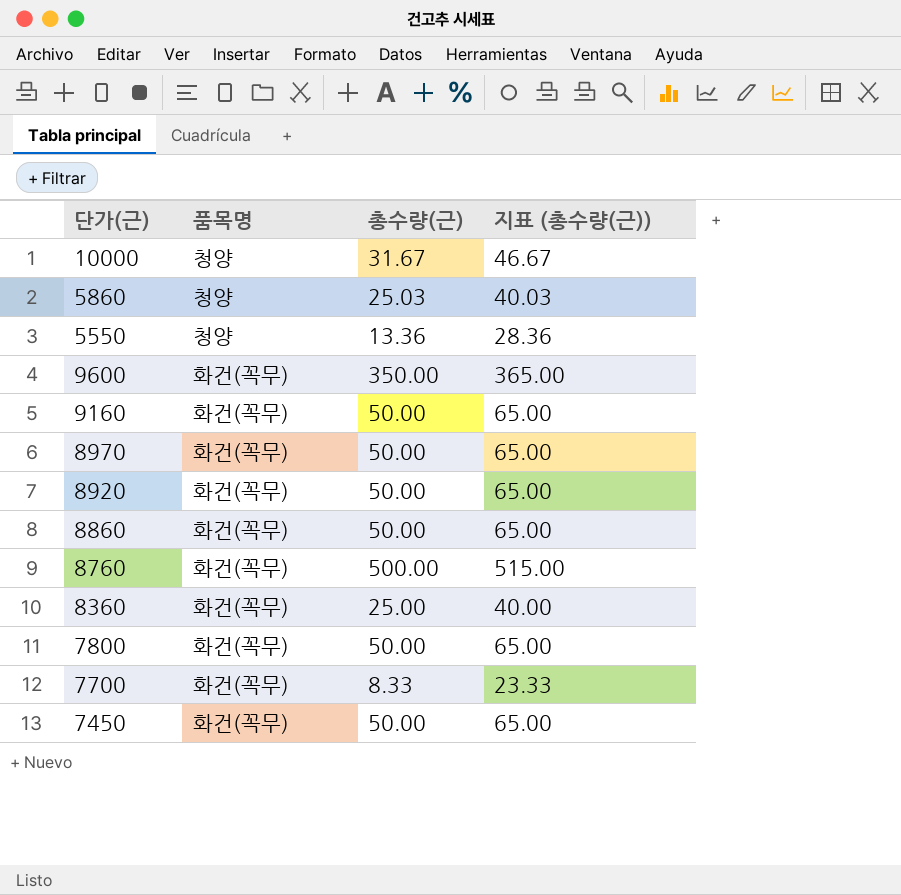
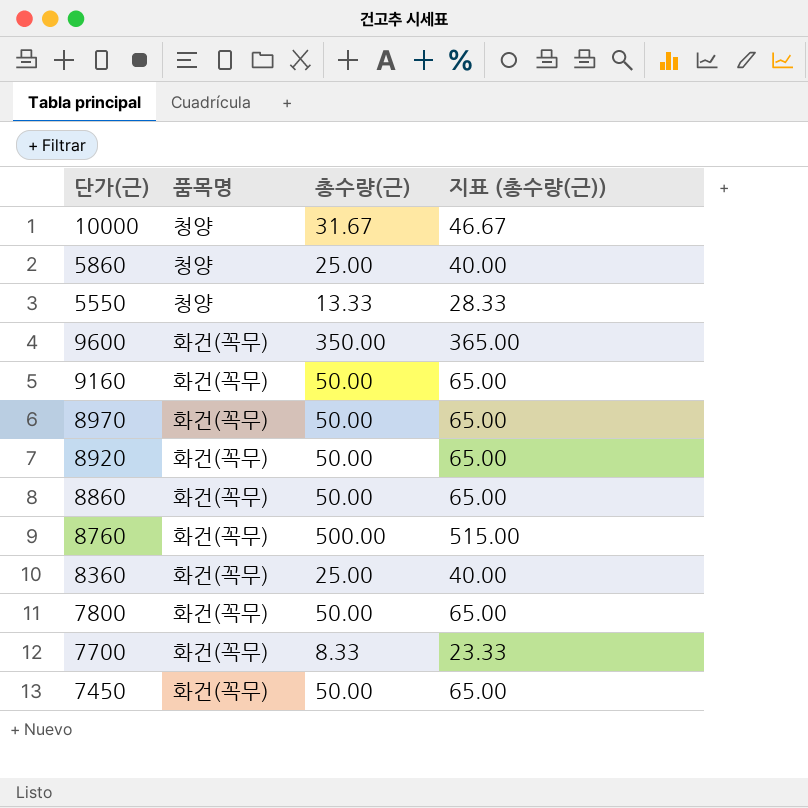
5860 | 총수량(근): 25.03 -> 25.00
5860 | 지표 (총수량(근)): 40.03 -> 40.00
5550 | 총수량(근): 13.36 -> 13.33
5550 | 지표 (총수량(근)): 28.36 -> 28.33

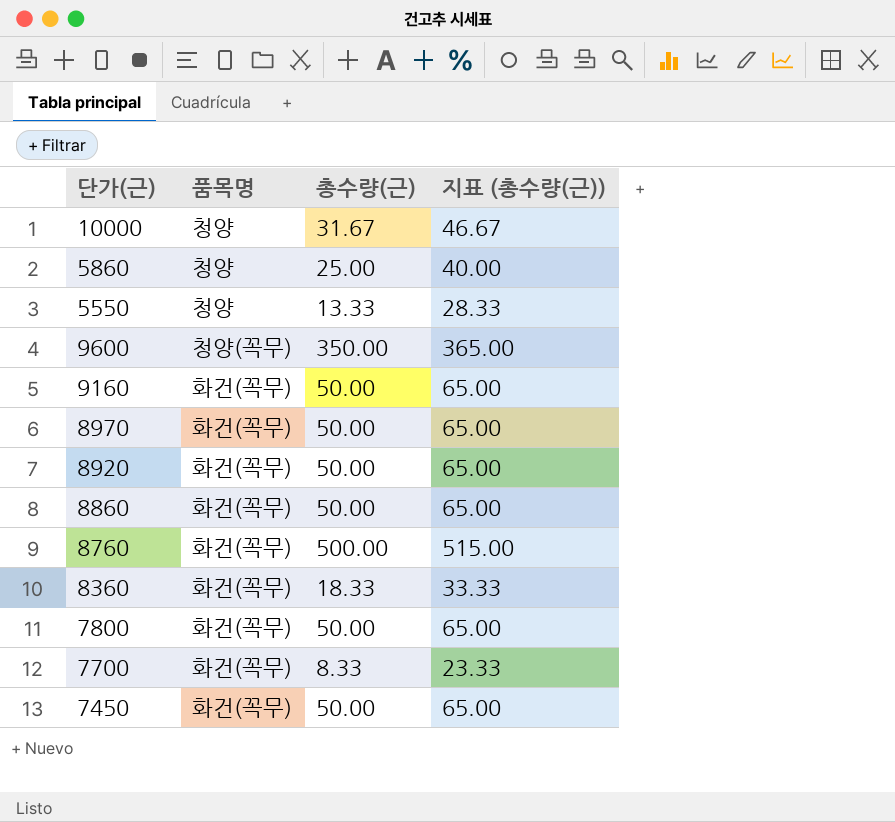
9600 | 품목명: 화건(꼭무) -> 청양(꼭무)
8360 | 총수량(근): 25.00 -> 18.33
8360 | 지표 (총수량(근)): 40.00 -> 33.33

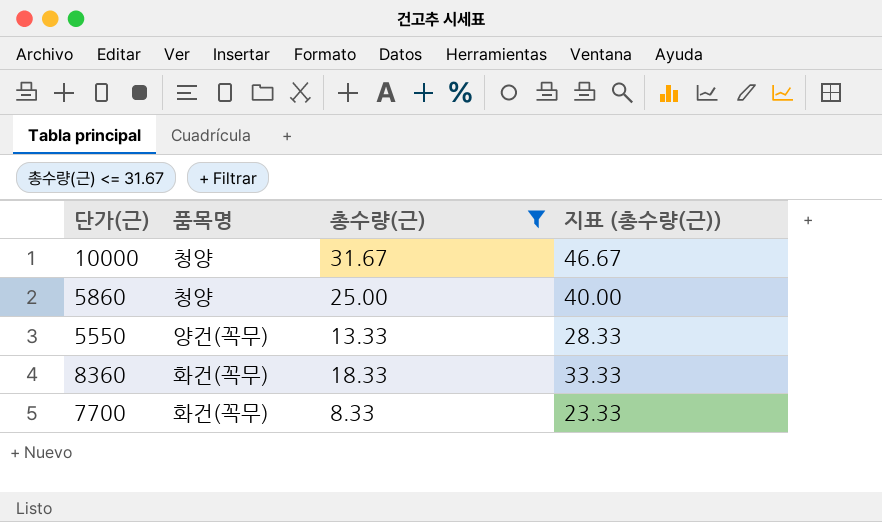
filter: none -> 총수량(근) <= 31.67
5550 | 품목명: 청양 -> 양건(꼭무)

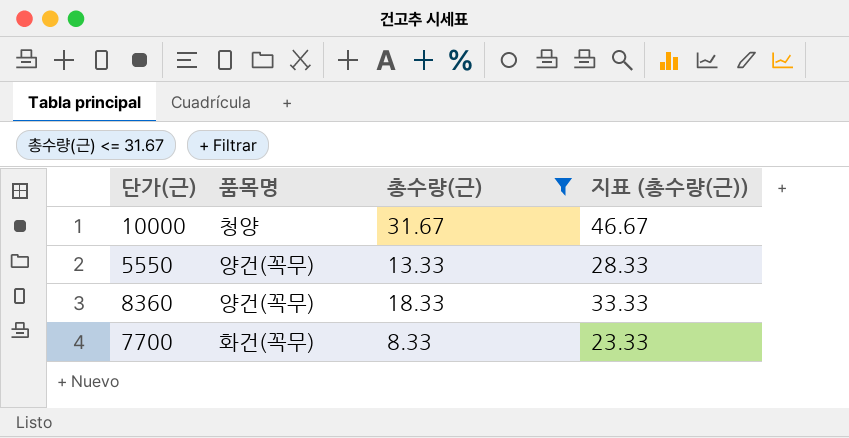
row 5860: 청양 | 25.00 | 40.00 -> none
8360 | 품목명: 화건(꼭무) -> 양건(꼭무)

